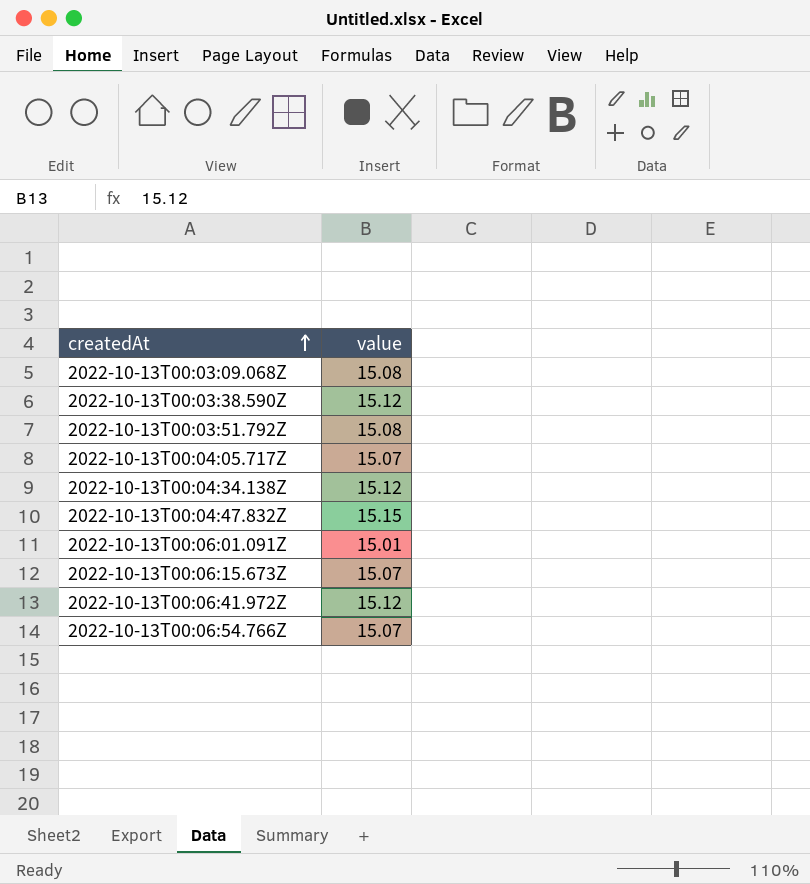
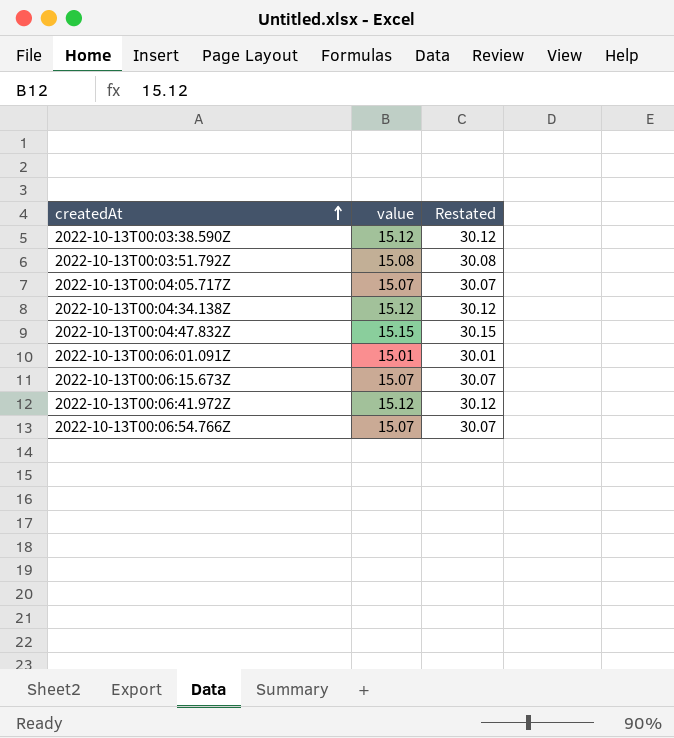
column Restated | formula: none -> [value] + 15
row 2022-10-13T00:03:09.068Z: 15.08 -> none

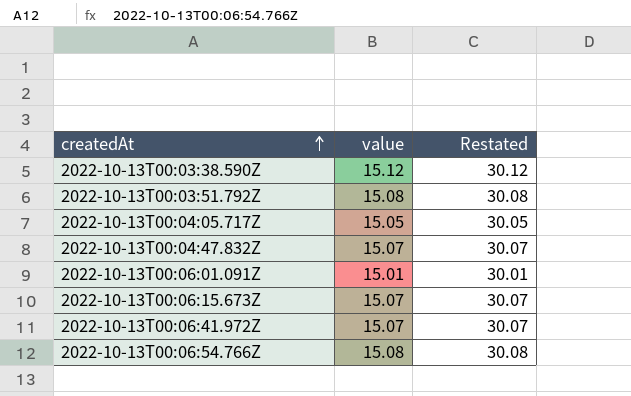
row 2022-10-13T00:04:34.138Z: 15.12 | 30.12 -> none
2022-10-13T00:04:05.717Z | value: 15.07 -> 15.05
2022-10-13T00:04:05.717Z | Restated: 30.07 -> 30.05
2022-10-13T00:04:47.832Z | value: 15.15 -> 15.07
2022-10-13T00:04:47.832Z | Restated: 30.15 -> 30.07
2022-10-13T00:06:41.972Z | value: 15.12 -> 15.07
2022-10-13T00:06:41.972Z | Restated: 30.12 -> 30.07
2022-10-13T00:06:54.766Z | value: 15.07 -> 15.08
2022-10-13T00:06:54.766Z | Restated: 30.07 -> 30.08

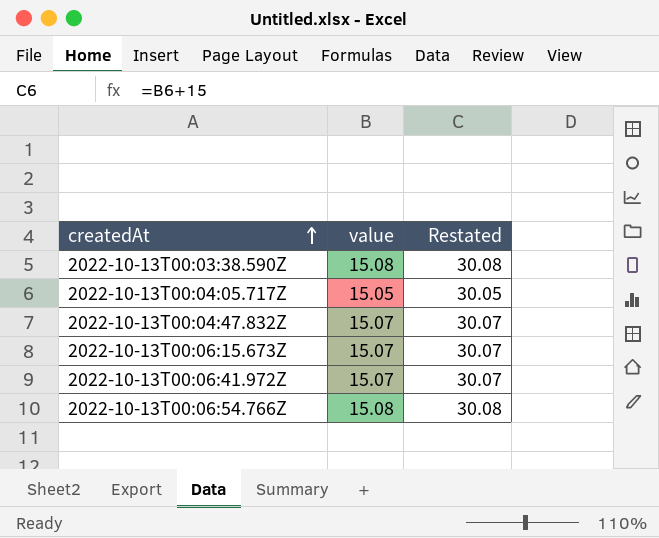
row 2022-10-13T00:03:51.792Z: 15.08 | 30.08 -> none
row 2022-10-13T00:06:01.091Z: 15.01 | 30.01 -> none
2022-10-13T00:03:38.590Z | value: 15.12 -> 15.08
2022-10-13T00:03:38.590Z | Restated: 30.12 -> 30.08

